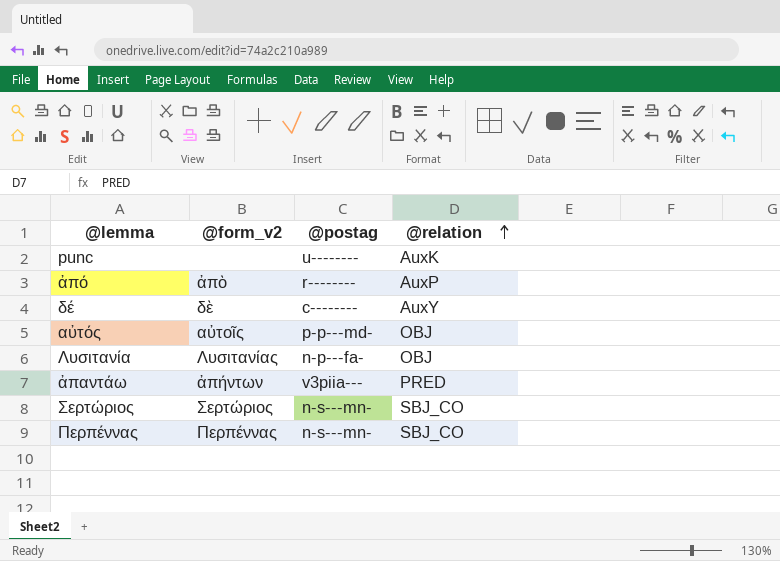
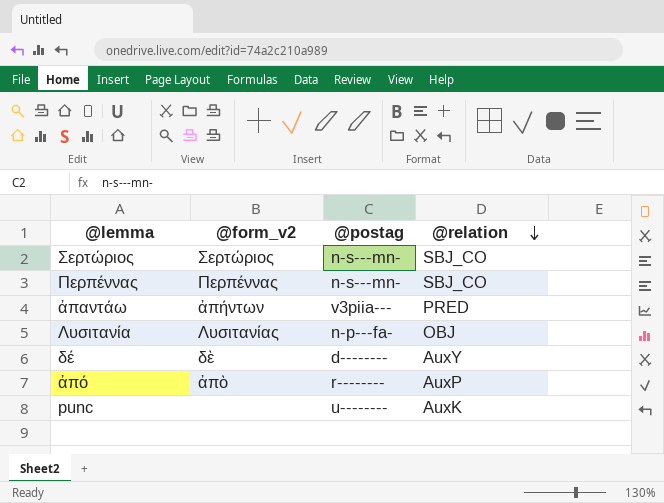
row order: @relation ascending -> @relation descending
row αὐτός: αὐτοῖς | p-p---md- | OBJ -> none
δέ | @postag: c-------- -> d--------

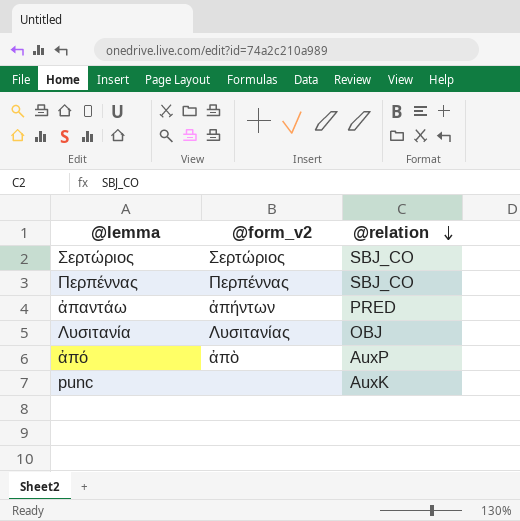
column @postag | position: 3 -> none
row δέ: δὲ | d-------- | AuxY -> none

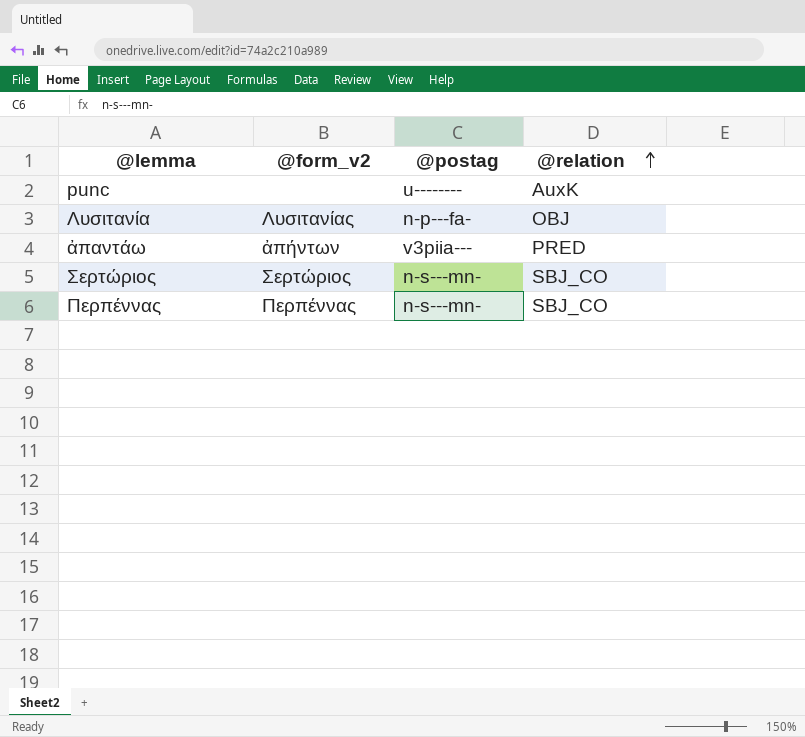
row order: @relation descending -> @relation ascending
column @postag | position: none -> 3
row ἀπό: ἀπὸ | AuxP -> none

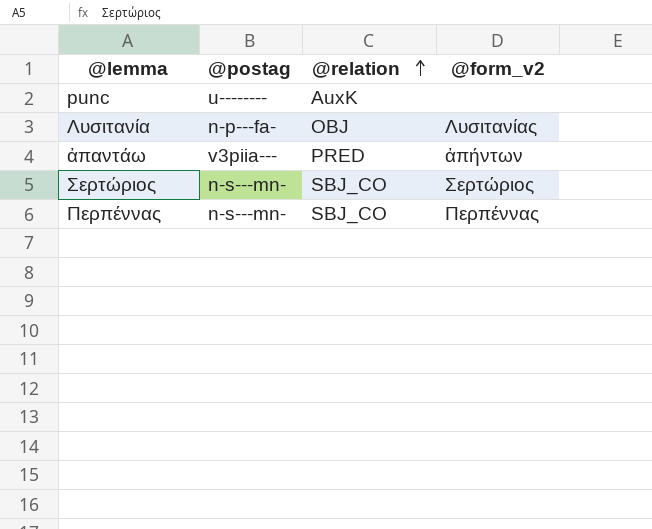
column @form_v2 | position: 2 -> 4

